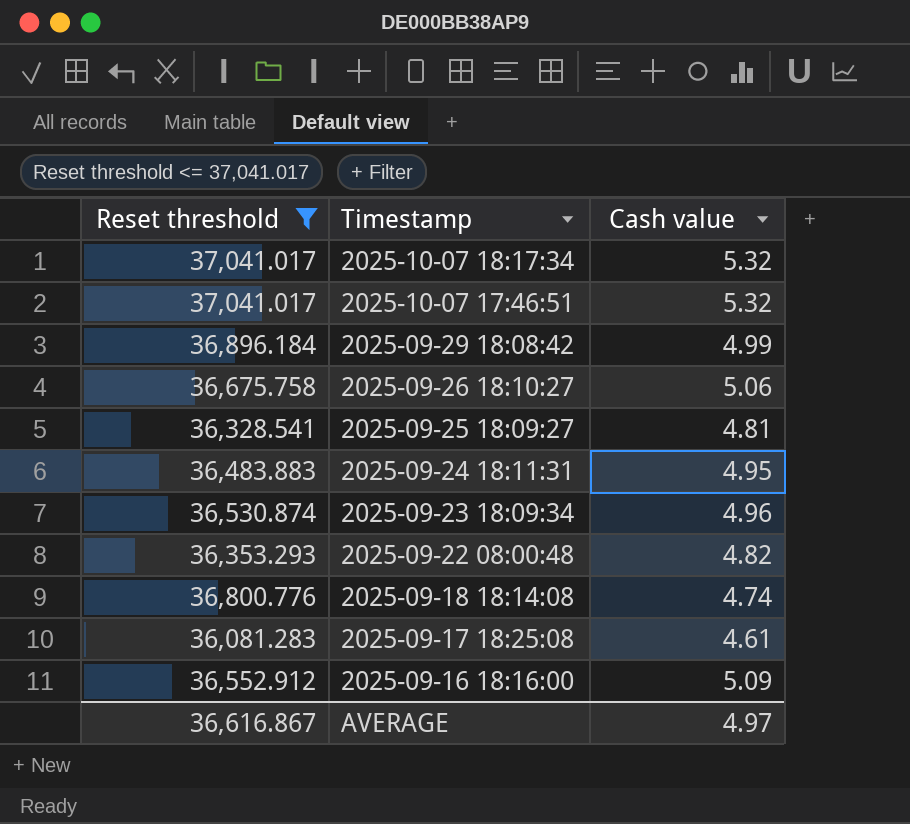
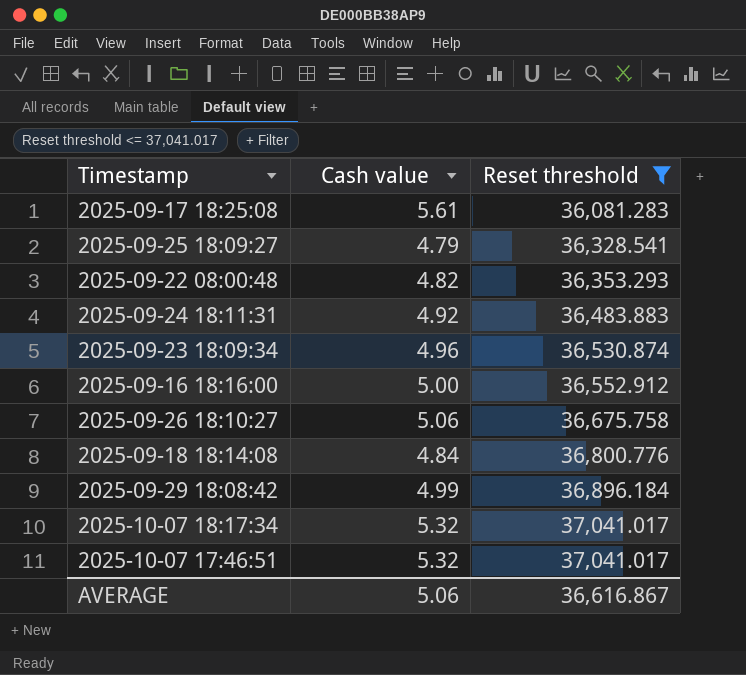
row order: Timestamp descending -> Reset threshold ascending
column Reset threshold | position: 1 -> 3
2025-09-17 18:25:08 | Cash value: 4.61 -> 5.61
2025-09-25 18:09:27 | Cash value: 4.81 -> 4.79
2025-09-24 18:11:31 | Cash value: 4.95 -> 4.92
2025-09-16 18:16:00 | Cash value: 5.09 -> 5.00
2025-09-18 18:14:08 | Cash value: 4.74 -> 4.84
AVERAGE | Cash value: 4.97 -> 5.06

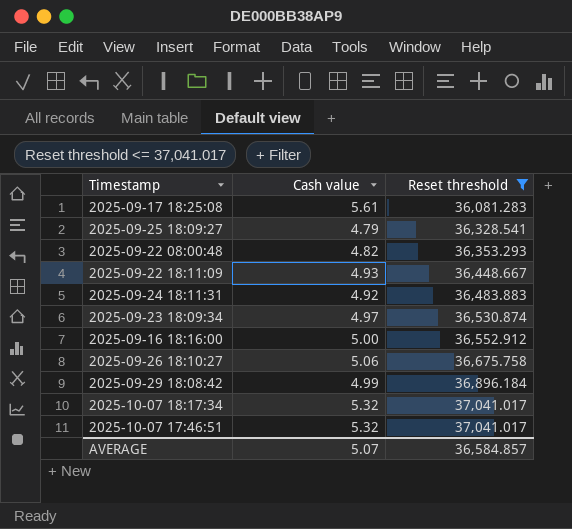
row 2025-09-18 18:14:08: 4.84 | 36,800.776 -> none
row 2025-09-22 18:11:09: none -> 4.93 | 36,448.667
2025-09-23 18:09:34 | Cash value: 4.96 -> 4.97
AVERAGE | Cash value: 5.06 -> 5.07
AVERAGE | Reset threshold: 36,616.867 -> 36,584.857

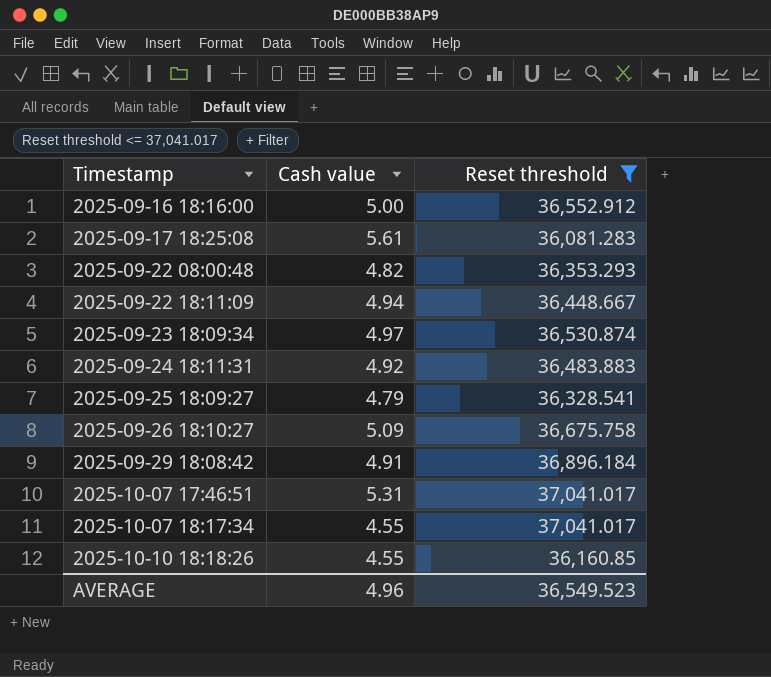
row order: Reset threshold ascending -> Timestamp ascending
2025-09-22 18:11:09 | Cash value: 4.93 -> 4.94
2025-09-26 18:10:27 | Cash value: 5.06 -> 5.09
2025-09-29 18:08:42 | Cash value: 4.99 -> 4.91
2025-10-07 17:46:51 | Cash value: 5.32 -> 5.31
2025-10-07 18:17:34 | Cash value: 5.32 -> 4.55
row 2025-10-10 18:18:26: none -> 4.55 | 36,160.85
AVERAGE | Cash value: 5.07 -> 4.96
AVERAGE | Reset threshold: 36,584.857 -> 36,549.523

